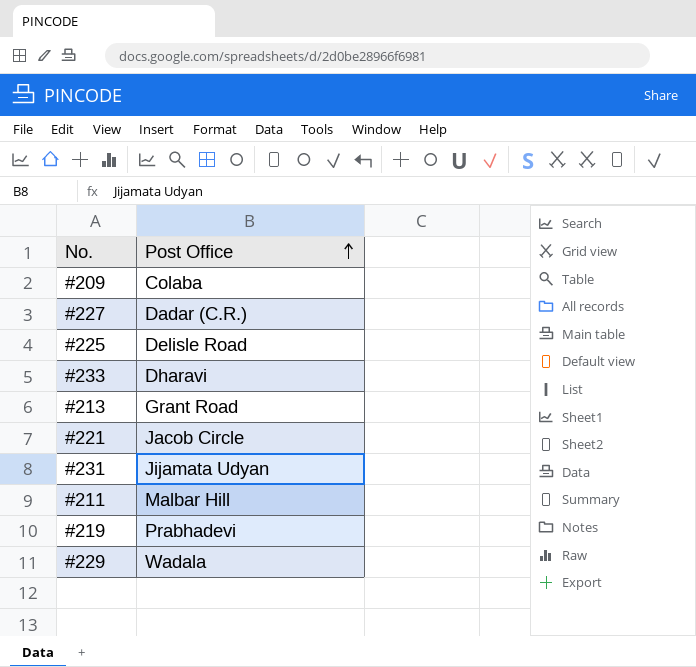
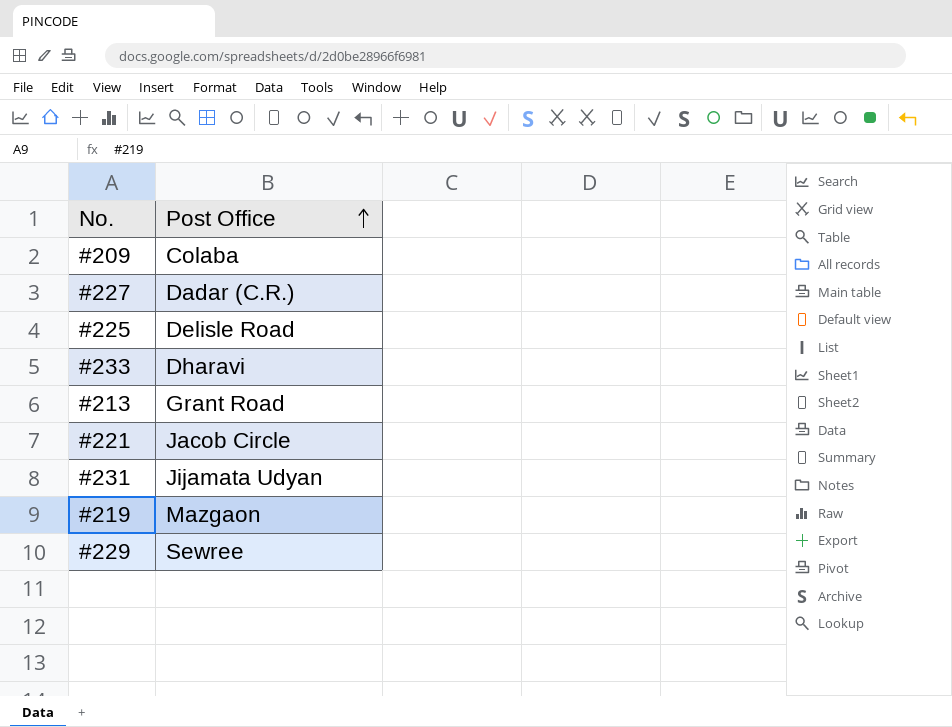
row #211: Malbar Hill -> none
#219 | Post Office: Prabhadevi -> Mazgaon
#229 | Post Office: Wadala -> Sewree

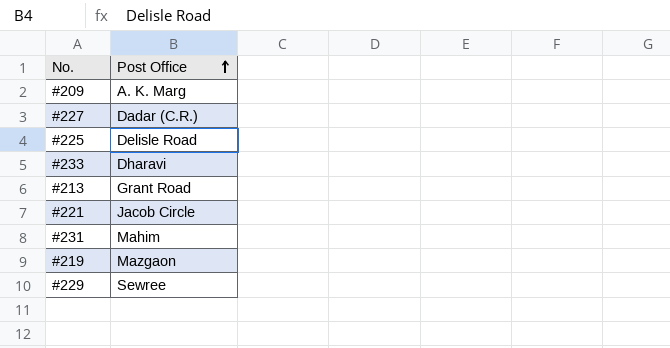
#209 | Post Office: Colaba -> A. K. Marg
#231 | Post Office: Jijamata Udyan -> Mahim

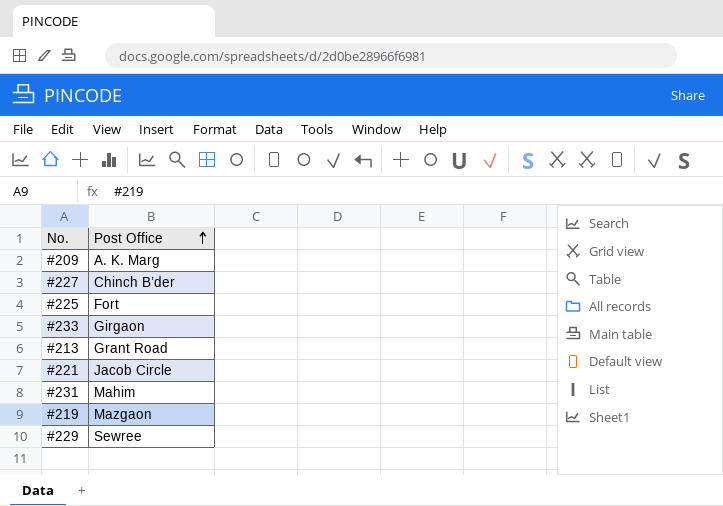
#227 | Post Office: Dadar (C.R.) -> Chinch B’der
#225 | Post Office: Delisle Road -> Fort
#233 | Post Office: Dharavi -> Girgaon

